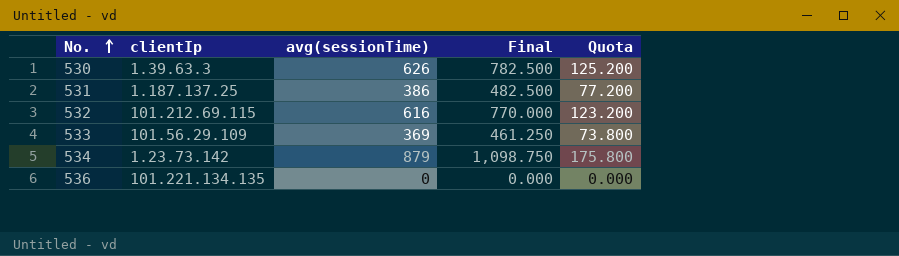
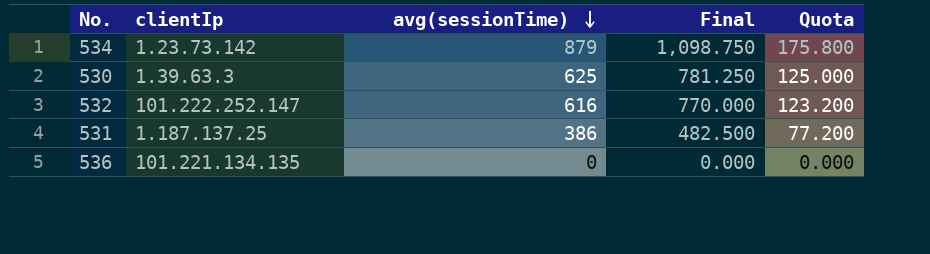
row order: No. ascending -> avg(sessionTime) descending
row 533: 101.56.29.109 | 369 | 461.250 | 73.800 -> none
530 | avg(sessionTime): 626 -> 625
530 | Final: 782.500 -> 781.250
530 | Quota: 125.200 -> 125.000
532 | clientIp: 101.212.69.115 -> 101.222.252.147

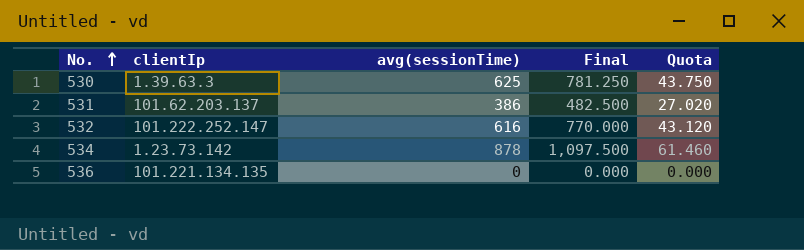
row order: avg(sessionTime) descending -> No. ascending
column Quota | formula: [avg(sessionTime)] * 0.2 -> [avg(sessionTime)] * 0.07
531 | clientIp: 1.187.137.25 -> 101.62.203.137
534 | avg(sessionTime): 879 -> 878
534 | Final: 1,098.750 -> 1,097.500

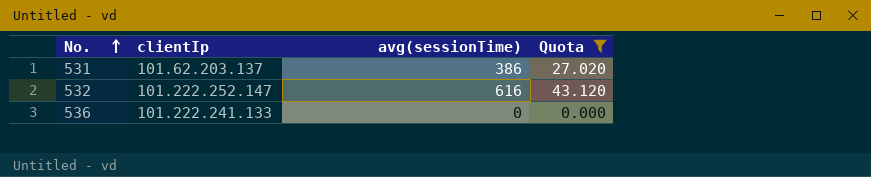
filter: none -> Quota <= 43.120
column Final | formula: [avg(sessionTime)] * 1.25 -> none
536 | clientIp: 101.221.134.135 -> 101.222.241.133

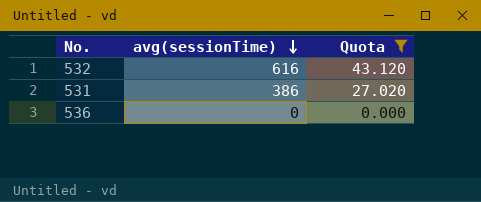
row order: No. ascending -> avg(sessionTime) descending
column clientIp | position: 2 -> none

